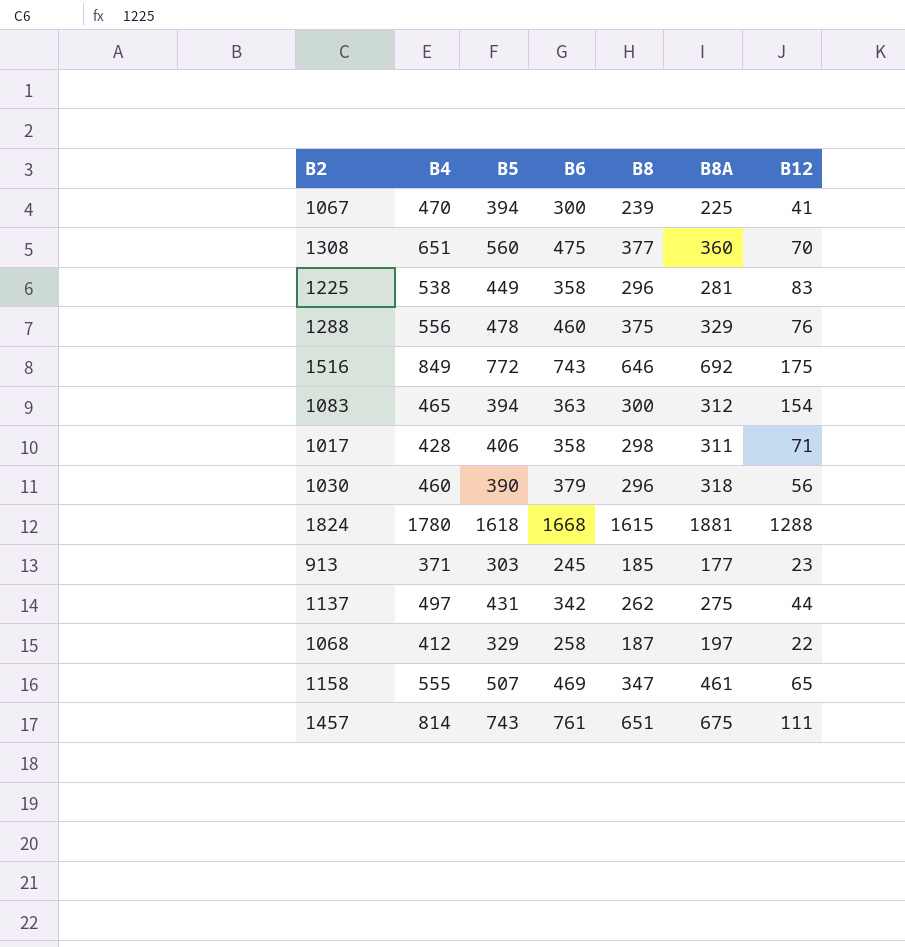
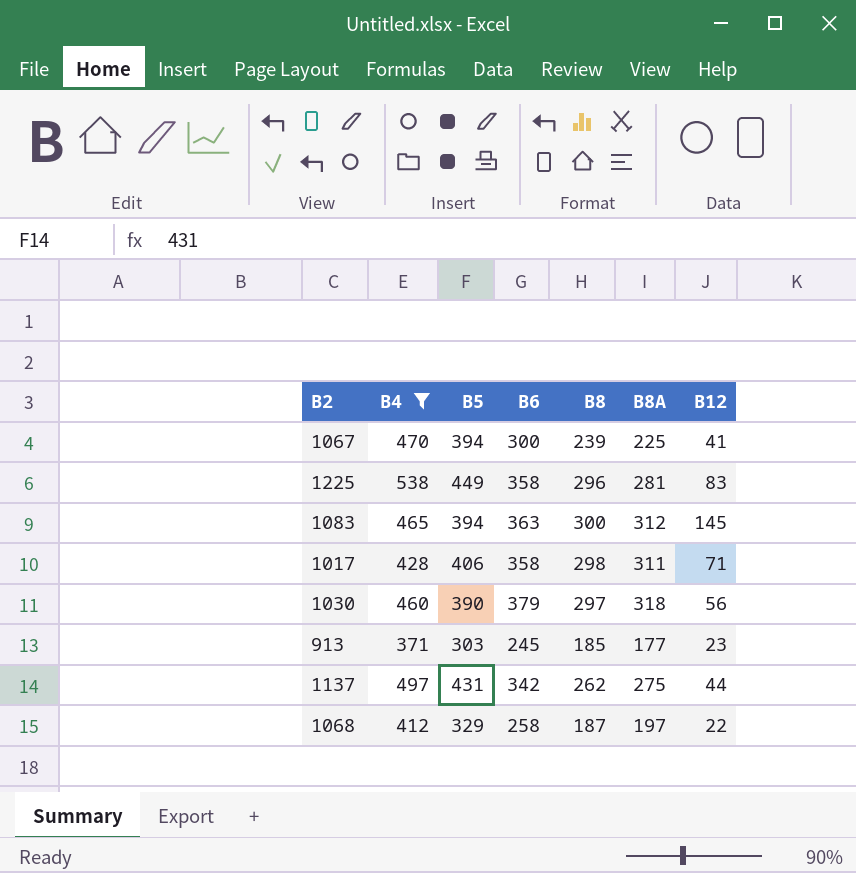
filter: none -> B4 <= 538
1083 | B12: 154 -> 145
1030 | B8: 296 -> 297

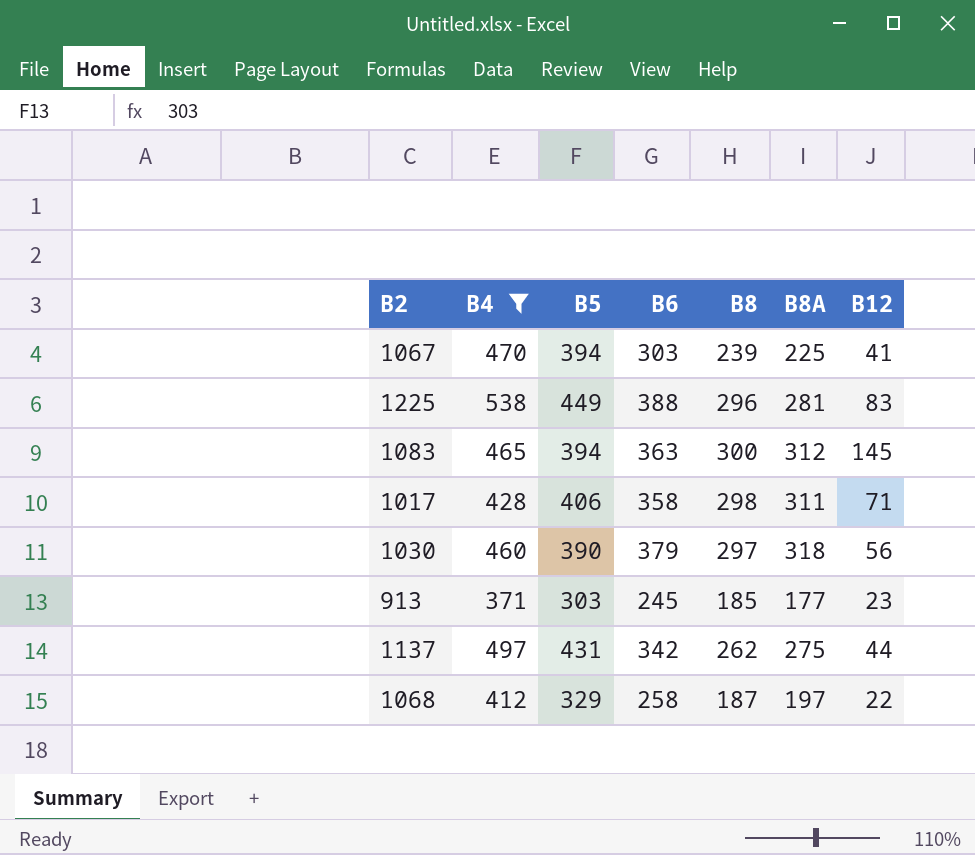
1067 | B6: 300 -> 303
1225 | B6: 358 -> 388

